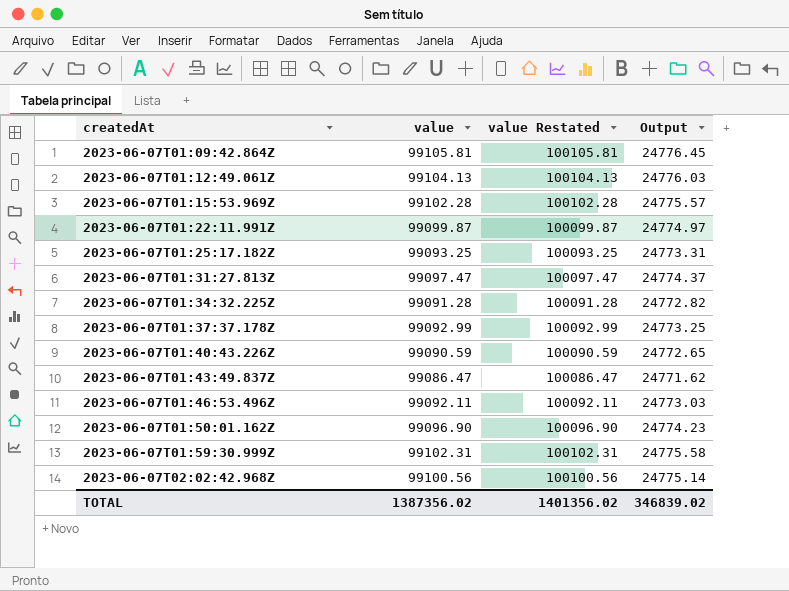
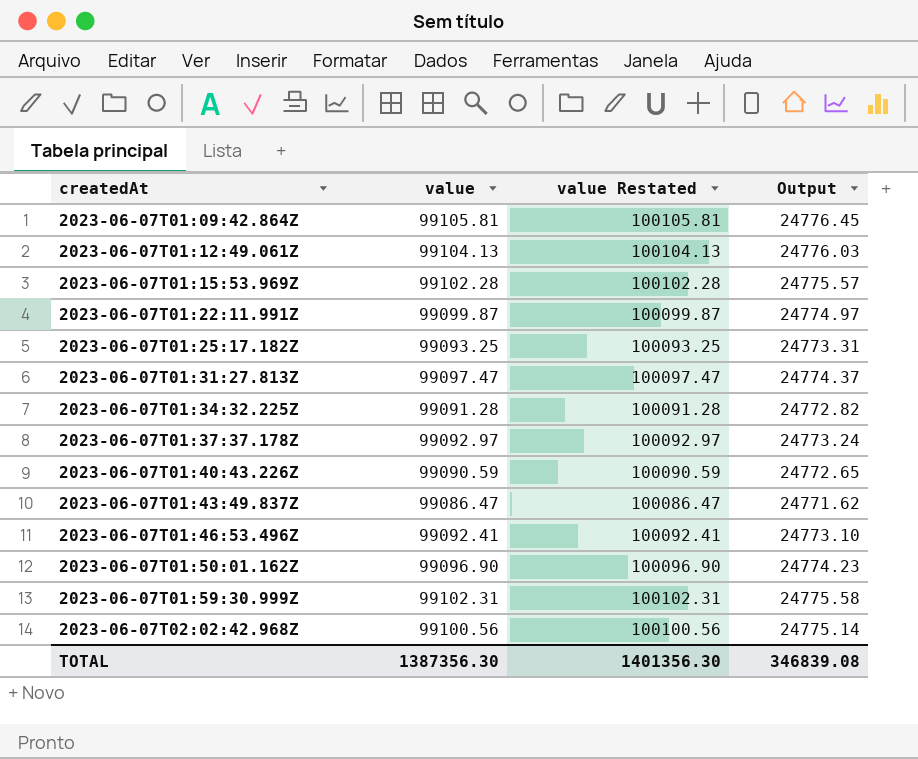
2023-06-07T01:37:37.178Z | value: 99092.99 -> 99092.97
2023-06-07T01:37:37.178Z | value Restated: 100092.99 -> 100092.97
2023-06-07T01:37:37.178Z | Output: 24773.25 -> 24773.24
2023-06-07T01:46:53.496Z | value: 99092.11 -> 99092.41
2023-06-07T01:46:53.496Z | value Restated: 100092.11 -> 100092.41
2023-06-07T01:46:53.496Z | Output: 24773.03 -> 24773.10
TOTAL | value: 1387356.02 -> 1387356.30
TOTAL | value Restated: 1401356.02 -> 1401356.30
TOTAL | Output: 346839.02 -> 346839.08

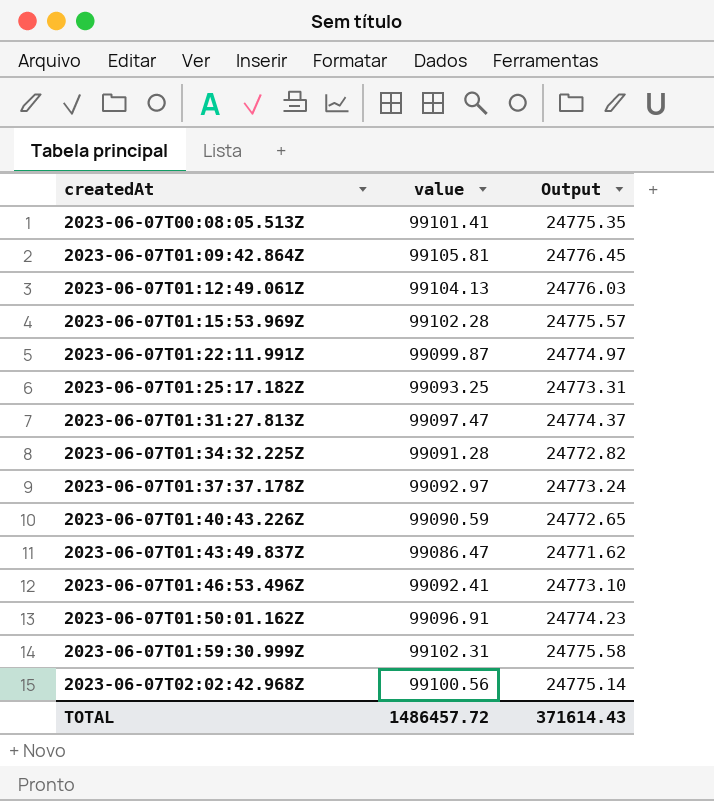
column value Restated | formula: [value] + 1000 -> none
row 2023-06-07T00:08:05.513Z: none -> 99101.41 | 24775.35
2023-06-07T01:50:01.162Z | value: 99096.90 -> 99096.91
TOTAL | value: 1387356.30 -> 1486457.72
TOTAL | Output: 346839.08 -> 371614.43

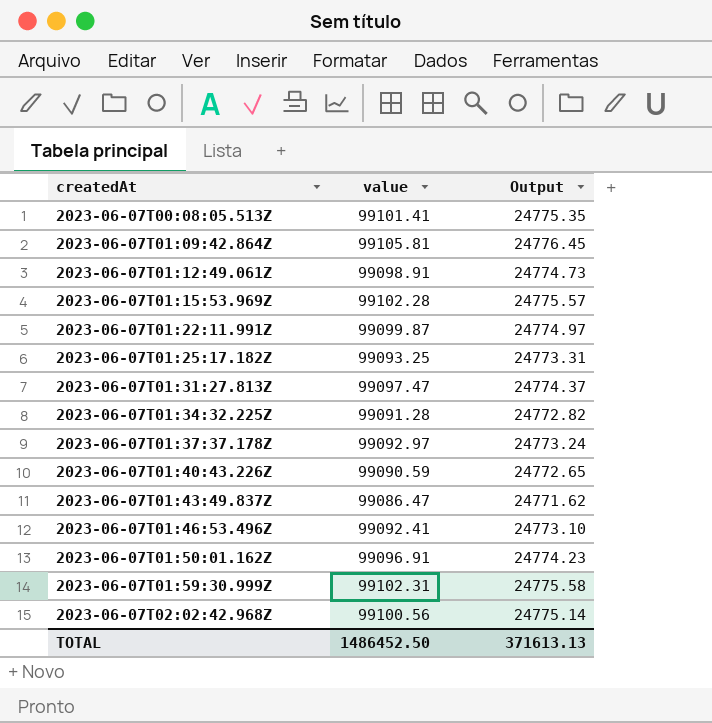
2023-06-07T01:12:49.061Z | value: 99104.13 -> 99098.91
2023-06-07T01:12:49.061Z | Output: 24776.03 -> 24774.73
TOTAL | value: 1486457.72 -> 1486452.50
TOTAL | Output: 371614.43 -> 371613.13

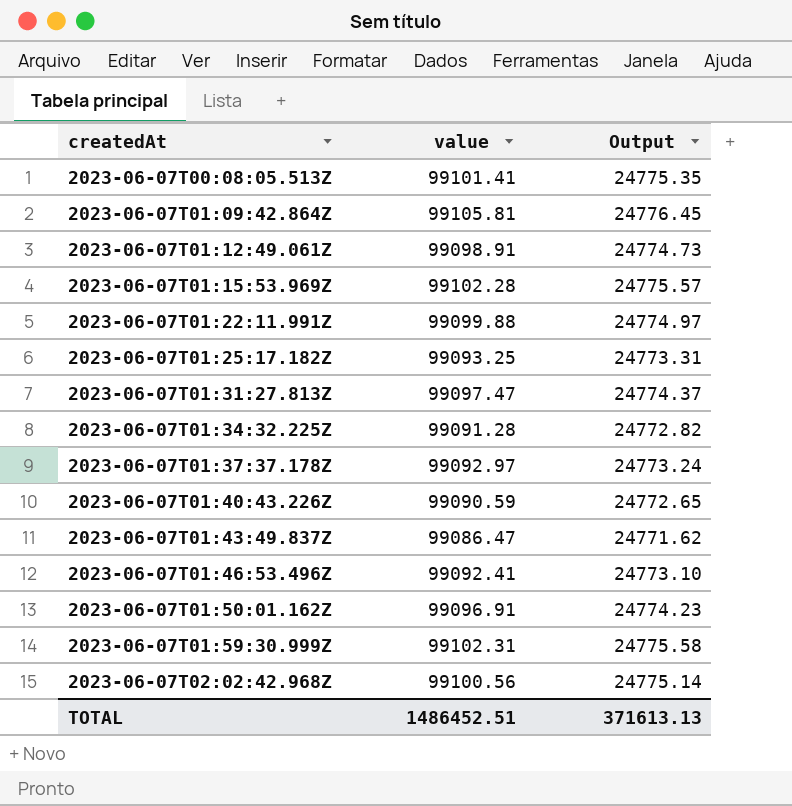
2023-06-07T01:22:11.991Z | value: 99099.87 -> 99099.88
TOTAL | value: 1486452.50 -> 1486452.51

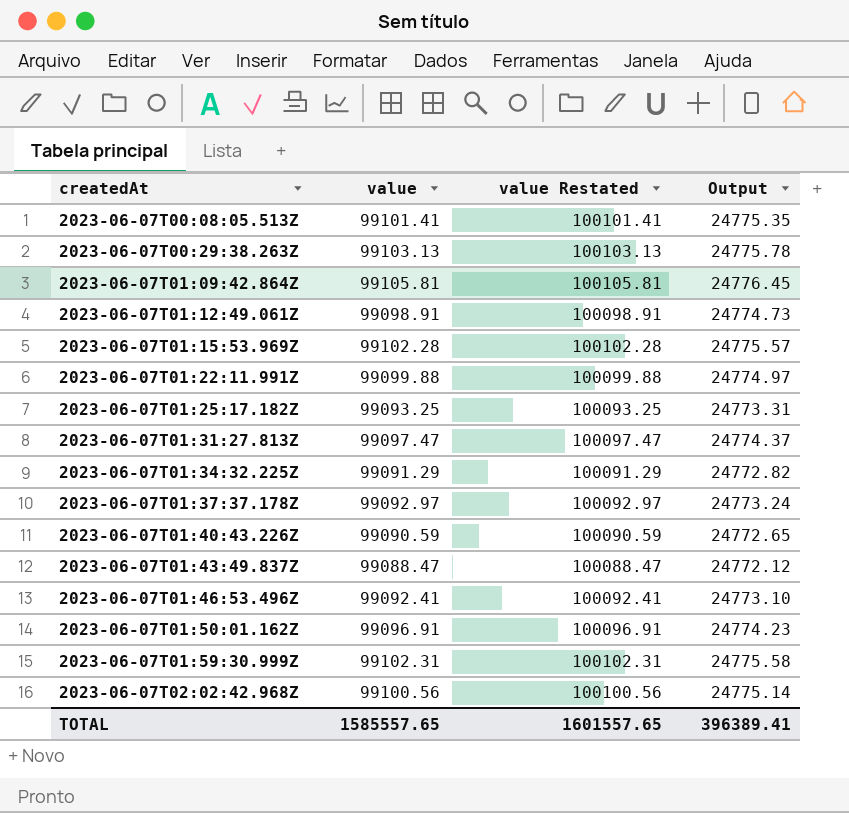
column value Restated | formula: none -> [value] + 1000
row 2023-06-07T00:29:38.263Z: none -> 99103.13 | 100103.13 | 24775.78
2023-06-07T01:34:32.225Z | value: 99091.28 -> 99091.29
2023-06-07T01:43:49.837Z | value: 99086.47 -> 99088.47
2023-06-07T01:43:49.837Z | Output: 24771.62 -> 24772.12
TOTAL | value: 1486452.51 -> 1585557.65
TOTAL | Output: 371613.13 -> 396389.41

